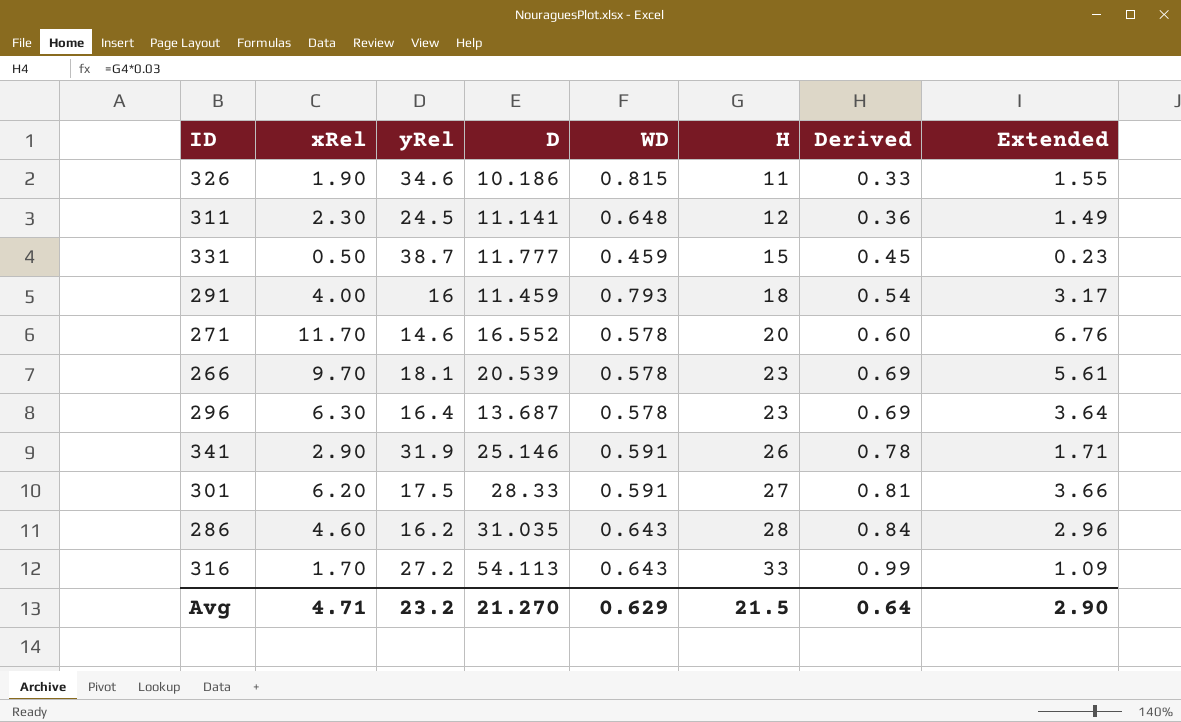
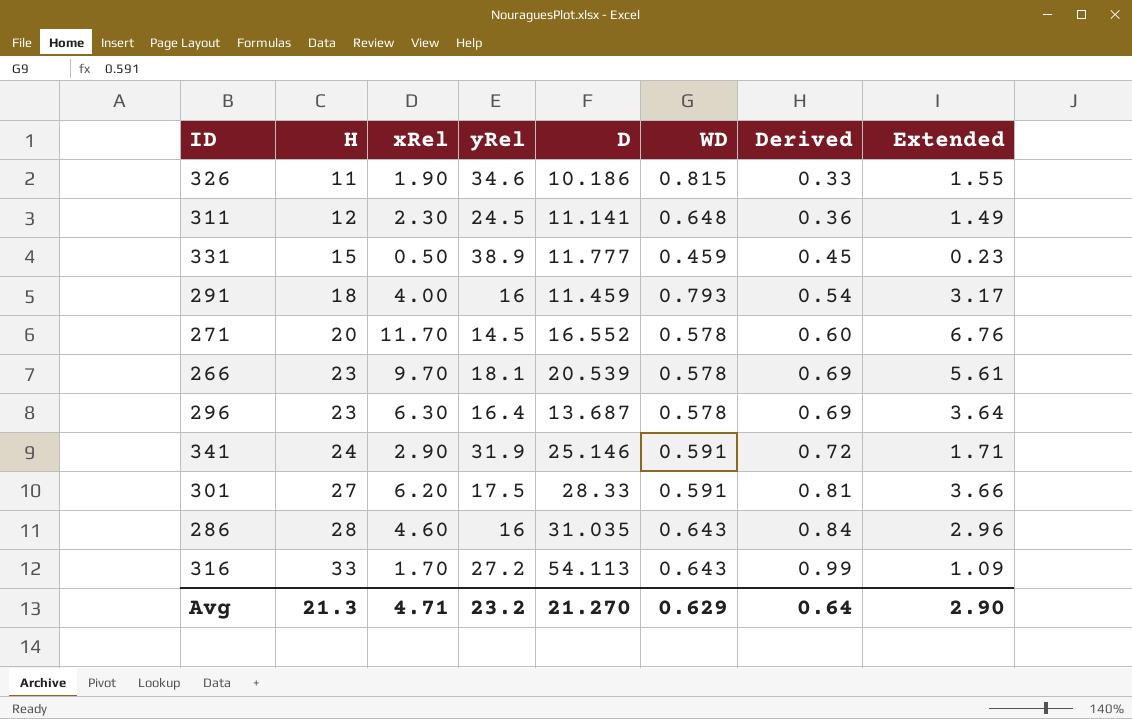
column H | position: 6 -> 2
331 | yRel: 38.7 -> 38.9
271 | yRel: 14.6 -> 14.5
341 | H: 26 -> 24
341 | Derived: 0.78 -> 0.72
286 | yRel: 16.2 -> 16
Avg | H: 21.5 -> 21.3

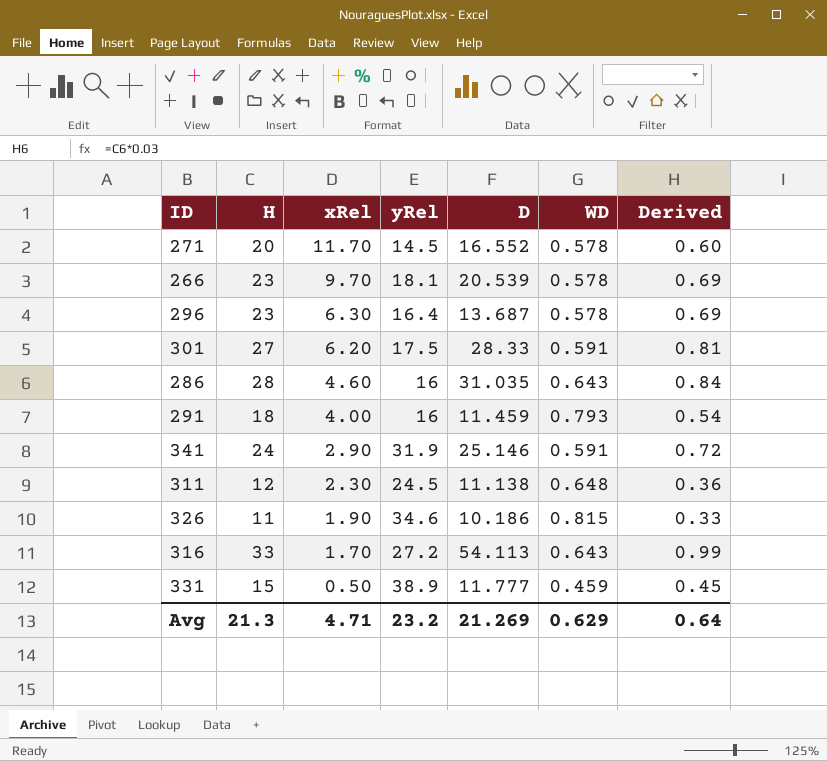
row order: H ascending -> xRel descending
column Extended | formula: [xRel] * [WD] -> none
311 | D: 11.141 -> 11.138
Avg | D: 21.270 -> 21.269

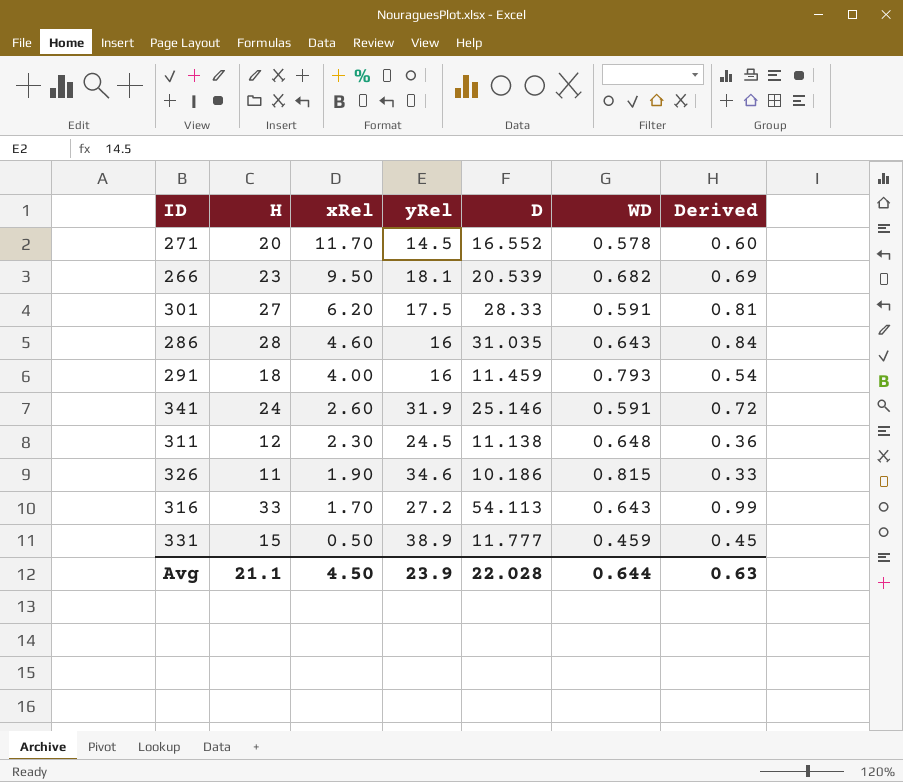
row 296: 23 | 6.30 | 16.4 | 13.687 | 0.578 | 0.69 -> none
266 | xRel: 9.70 -> 9.50
266 | WD: 0.578 -> 0.682
341 | xRel: 2.90 -> 2.60
Avg | H: 21.3 -> 21.1
Avg | xRel: 4.71 -> 4.50
Avg | yRel: 23.2 -> 23.9
Avg | D: 21.269 -> 22.028
Avg | WD: 0.629 -> 0.644
Avg | Derived: 0.64 -> 0.63

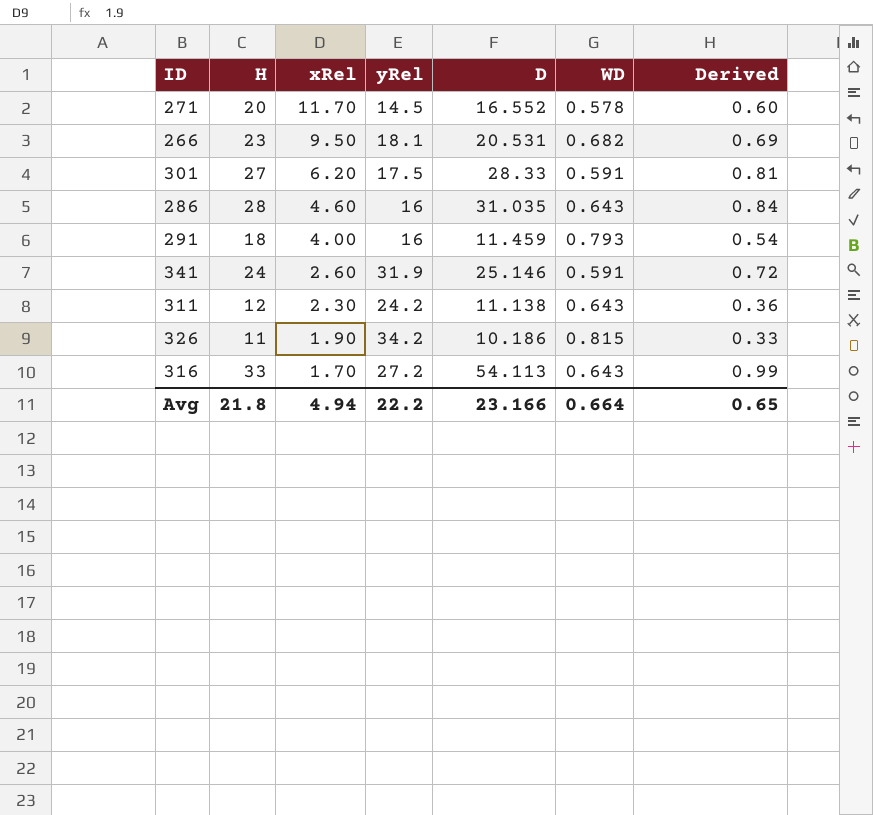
row 331: 15 | 0.50 | 38.9 | 11.777 | 0.459 | 0.45 -> none
266 | D: 20.539 -> 20.531
311 | yRel: 24.5 -> 24.2
311 | WD: 0.648 -> 0.643
326 | yRel: 34.6 -> 34.2
Avg | H: 21.1 -> 21.8
Avg | xRel: 4.50 -> 4.94
Avg | yRel: 23.9 -> 22.2
Avg | D: 22.028 -> 23.166
Avg | WD: 0.644 -> 0.664
Avg | Derived: 0.63 -> 0.65

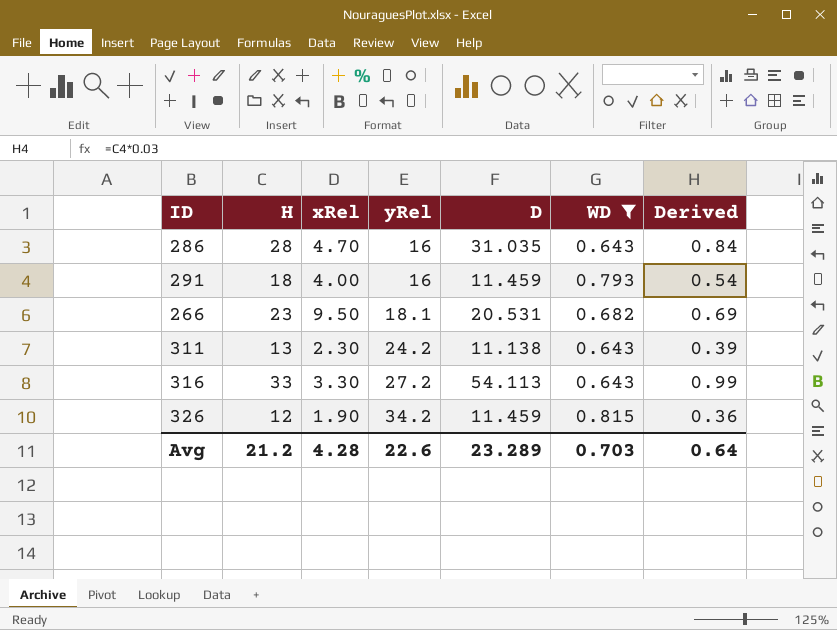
filter: none -> WD >= 0.643
row order: xRel descending -> yRel ascending
286 | xRel: 4.60 -> 4.70
311 | H: 12 -> 13
311 | Derived: 0.36 -> 0.39
316 | xRel: 1.70 -> 3.30
326 | H: 11 -> 12
326 | D: 10.186 -> 11.459
326 | Derived: 0.33 -> 0.36
Avg | H: 21.8 -> 21.2
Avg | xRel: 4.94 -> 4.28
Avg | yRel: 22.2 -> 22.6
Avg | D: 23.166 -> 23.289
Avg | WD: 0.664 -> 0.703
Avg | Derived: 0.65 -> 0.64

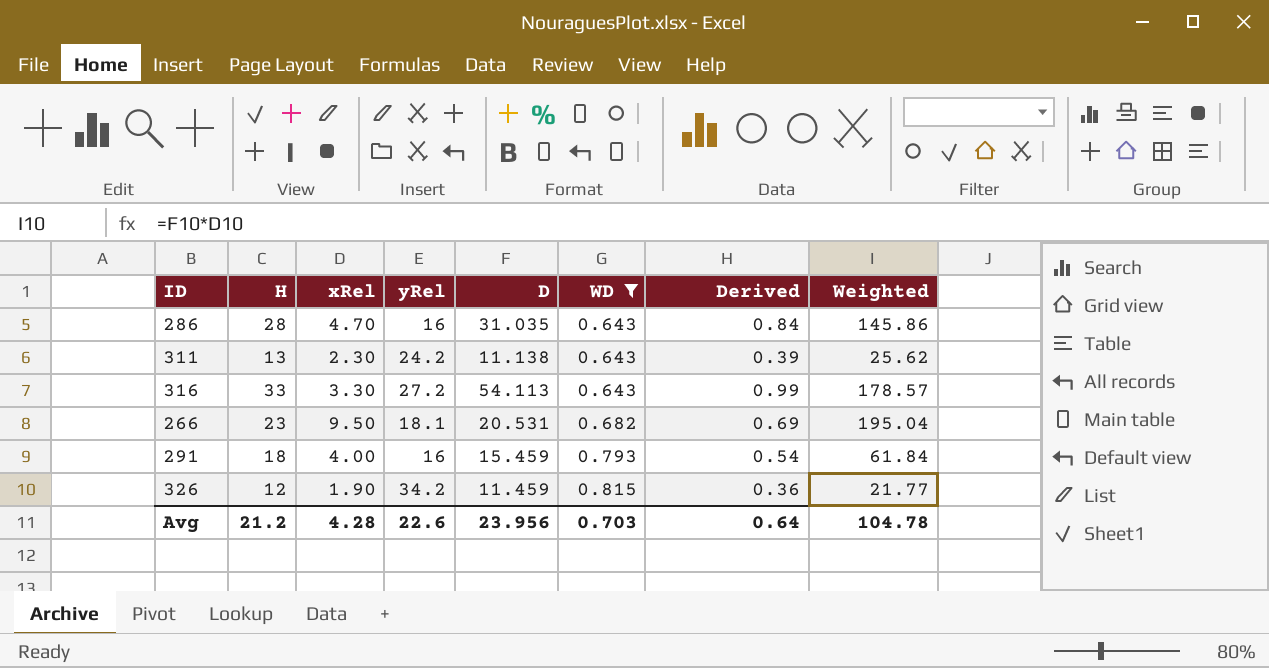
row order: yRel ascending -> WD ascending
column Weighted | formula: none -> [xRel] * [D]
291 | D: 11.459 -> 15.459
Avg | D: 23.289 -> 23.956

